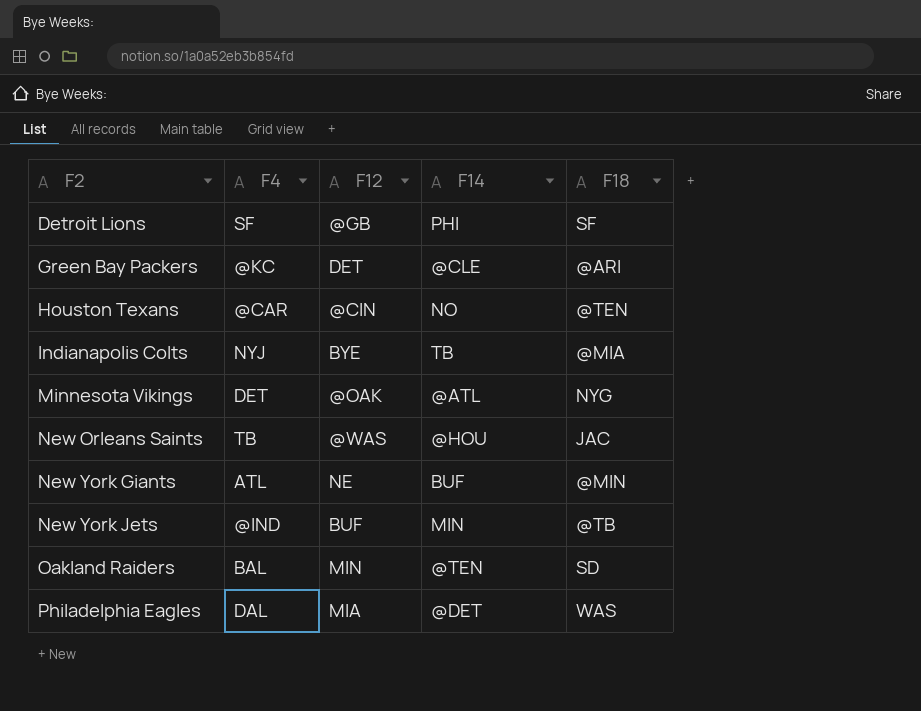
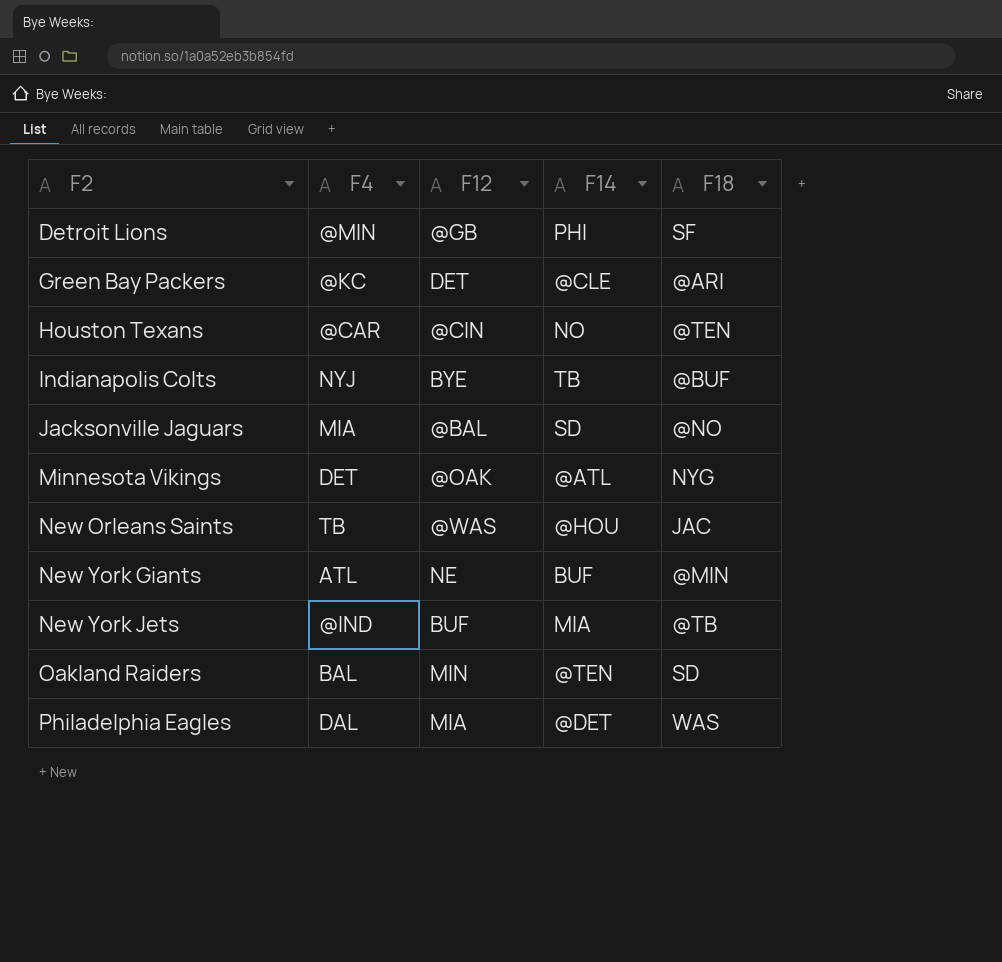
Detroit Lions | F4: SF -> @MIN
Indianapolis Colts | F18: @MIA -> @BUF
row Jacksonville Jaguars: none -> MIA | @BAL | SD | @NO
New York Jets | F14: MIN -> MIA

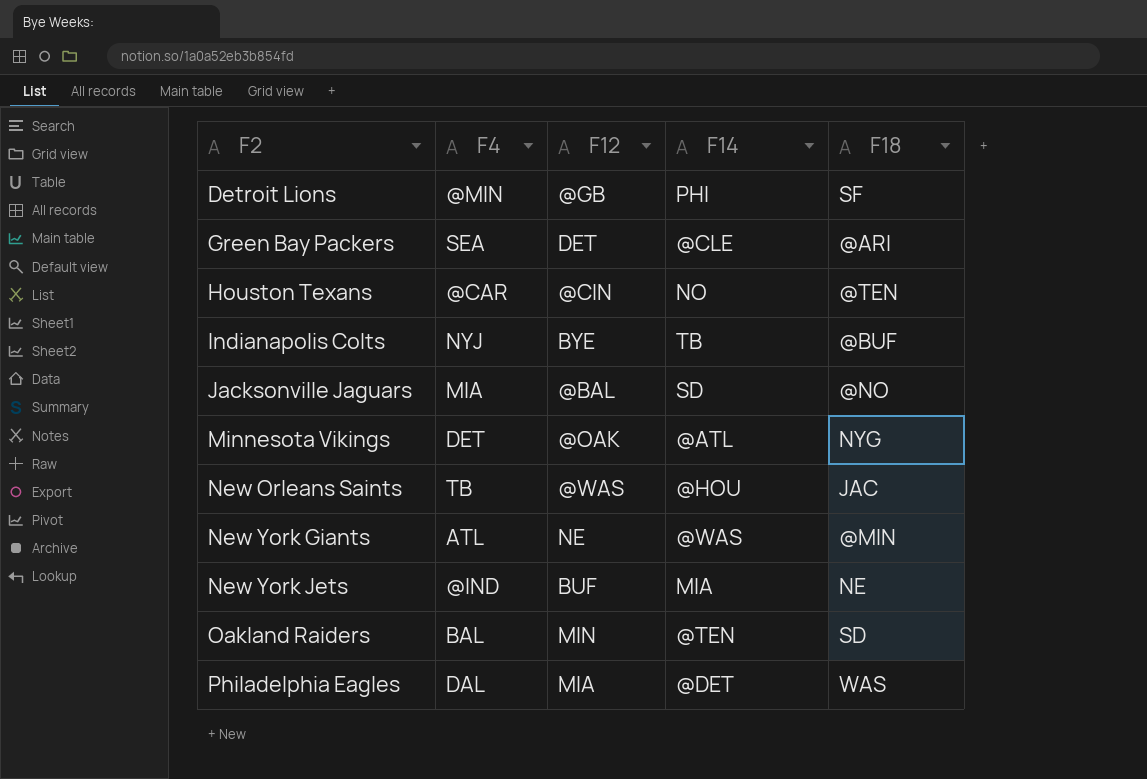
Green Bay Packers | F4: @KC -> SEA
New York Giants | F14: BUF -> @WAS
New York Jets | F18: @TB -> NE

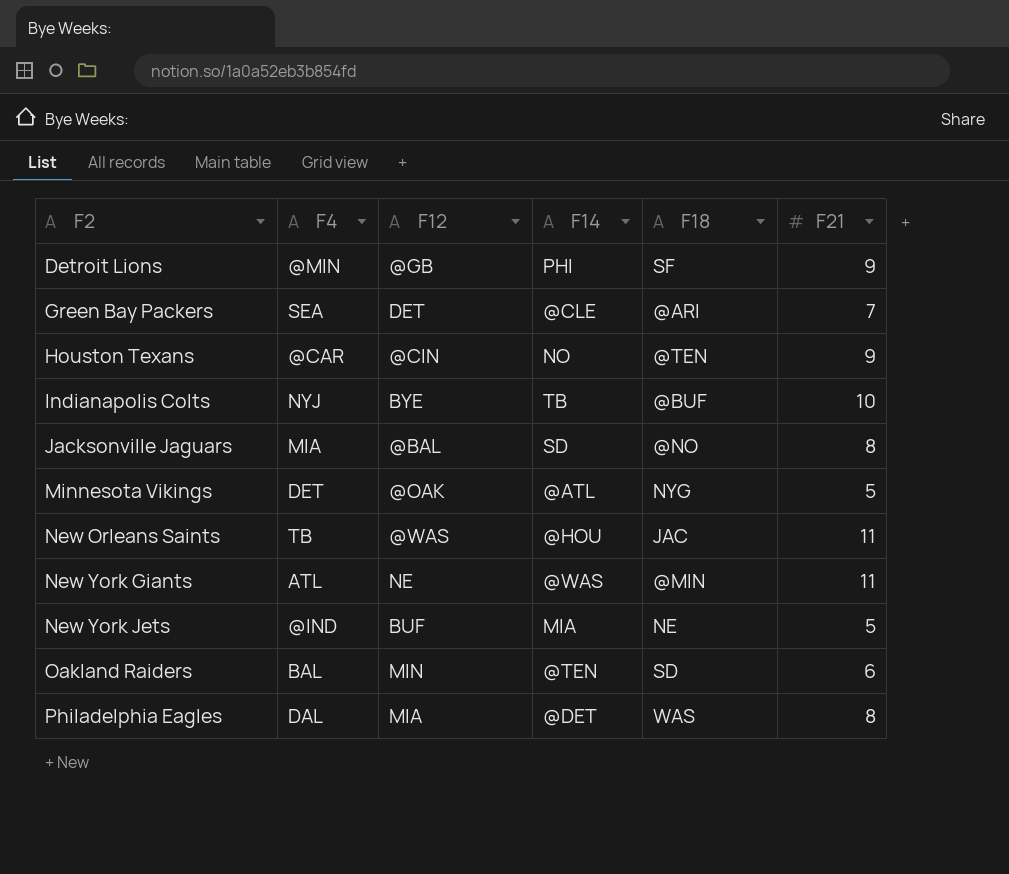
column F21 | position: none -> 6

